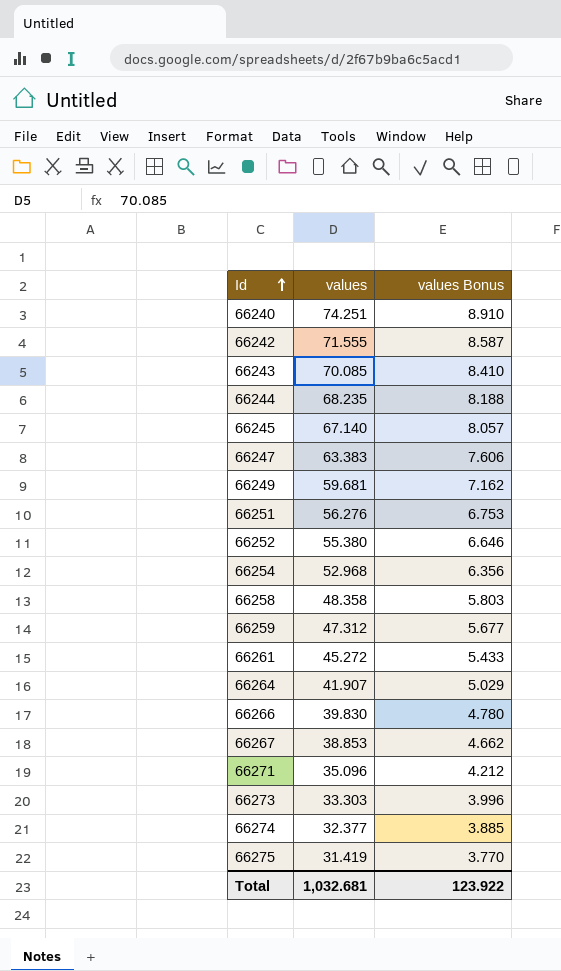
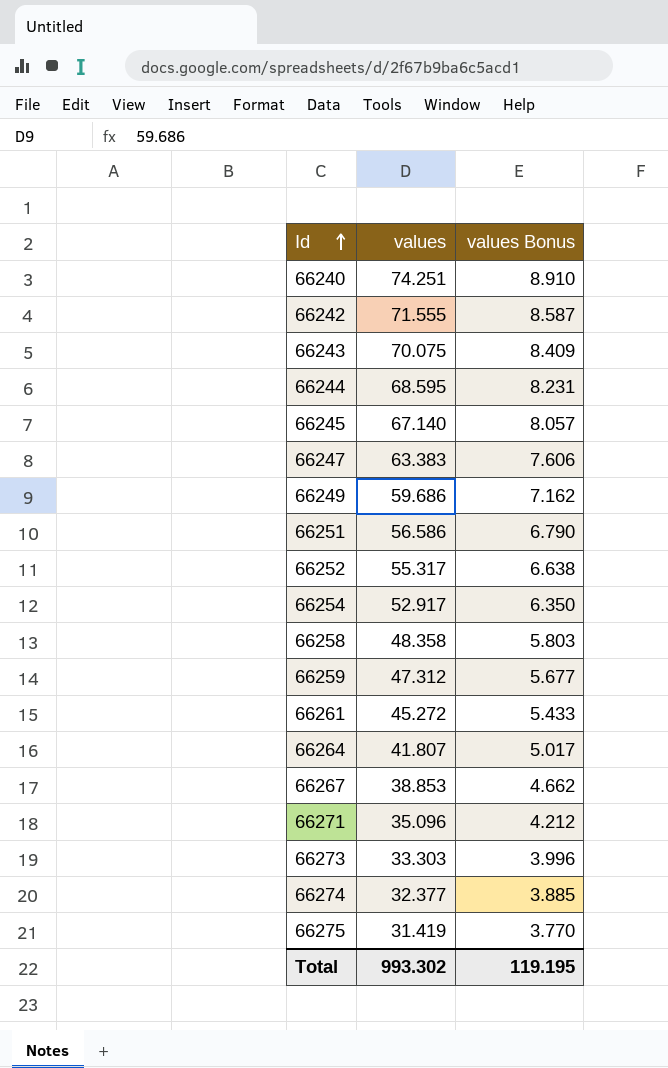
row 66266: 39.830 | 4.780 -> none
66243 | values: 70.085 -> 70.075
66243 | values Bonus: 8.410 -> 8.409
66244 | values: 68.235 -> 68.595
66244 | values Bonus: 8.188 -> 8.231
66249 | values: 59.681 -> 59.686
66251 | values: 56.276 -> 56.586
66251 | values Bonus: 6.753 -> 6.790
66252 | values: 55.380 -> 55.317
66252 | values Bonus: 6.646 -> 6.638
66254 | values: 52.968 -> 52.917
66254 | values Bonus: 6.356 -> 6.350
66264 | values: 41.907 -> 41.807
66264 | values Bonus: 5.029 -> 5.017
Total | values: 1,032.681 -> 993.302
Total | values Bonus: 123.922 -> 119.195

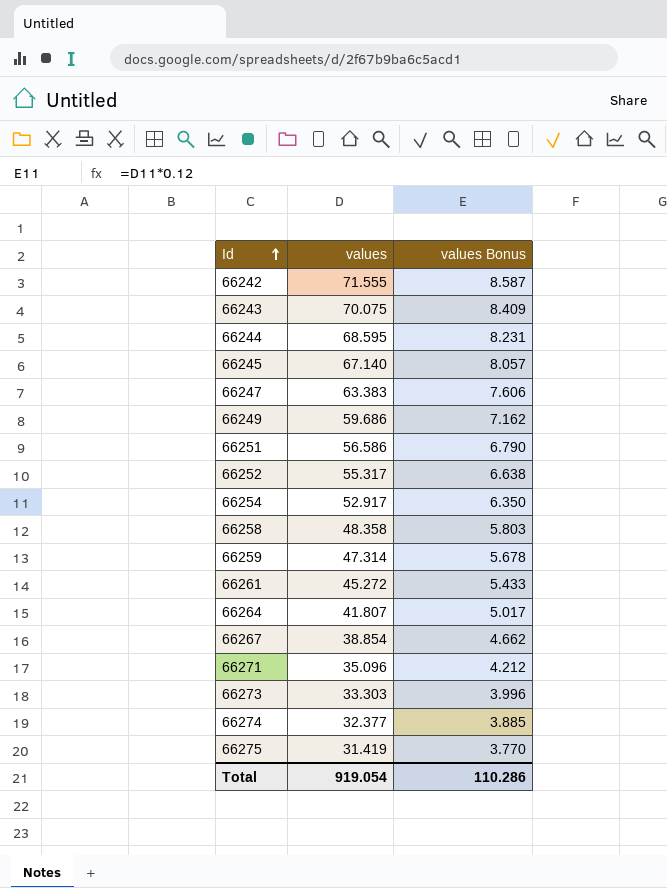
row 66240: 74.251 | 8.910 -> none
66259 | values: 47.312 -> 47.314
66259 | values Bonus: 5.677 -> 5.678
66267 | values: 38.853 -> 38.854
Total | values: 993.302 -> 919.054
Total | values Bonus: 119.195 -> 110.286

